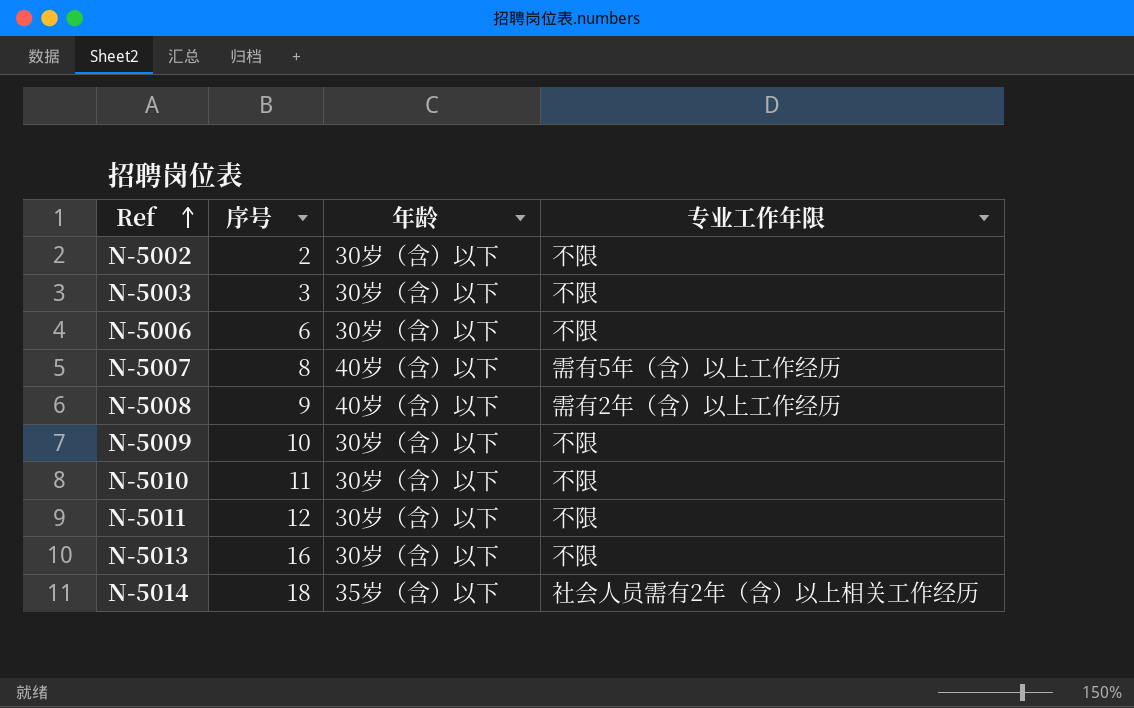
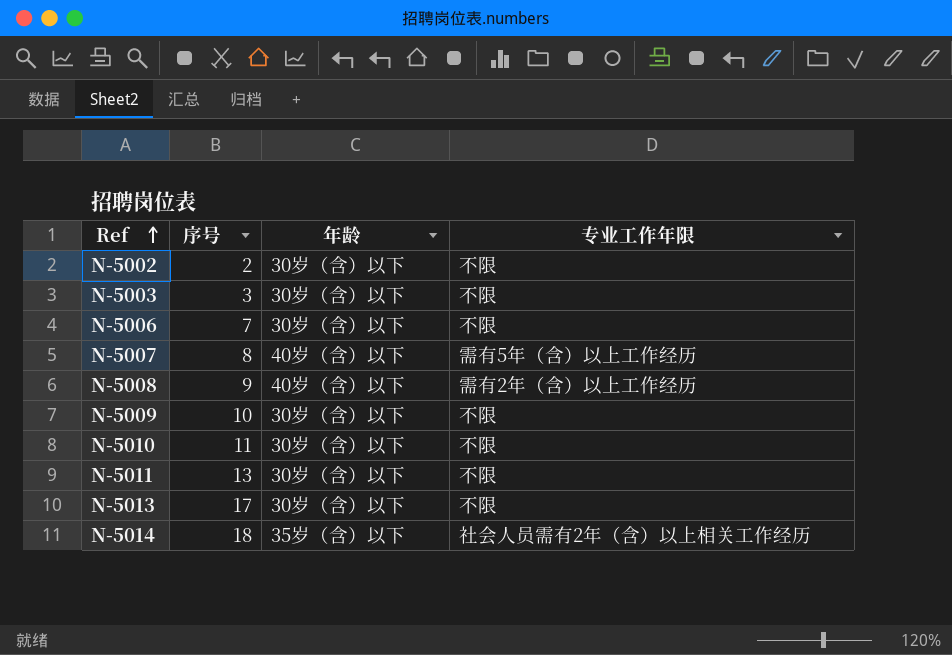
N-5006 | 序号: 6 -> 7
N-5011 | 序号: 12 -> 13
N-5013 | 序号: 16 -> 17

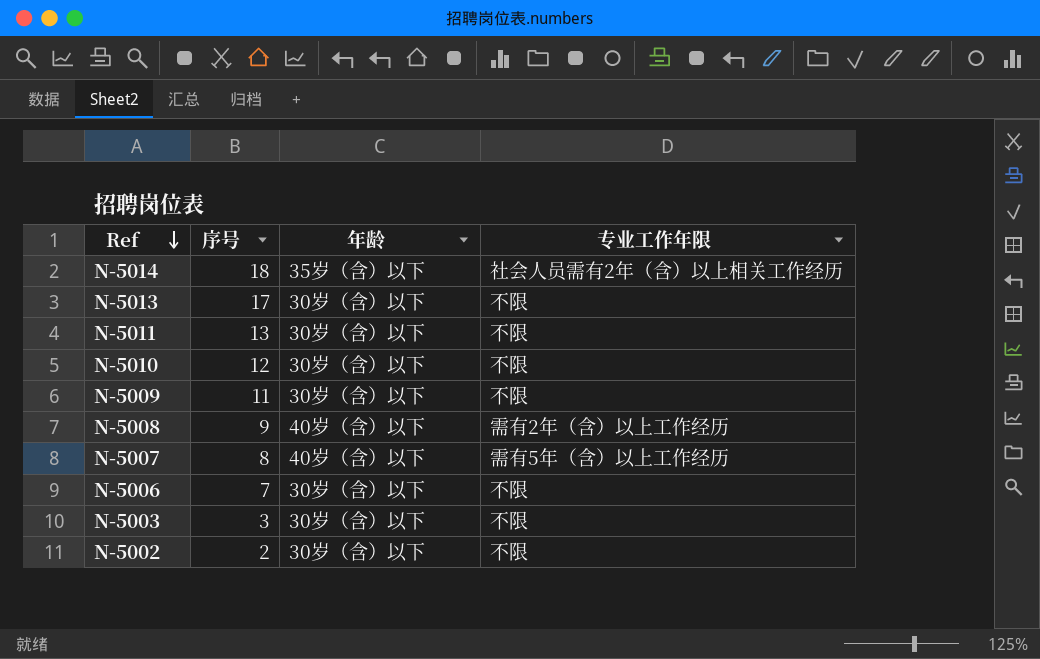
row order: Ref ascending -> Ref descending
N-5010 | 序号: 11 -> 12
N-5009 | 序号: 10 -> 11

